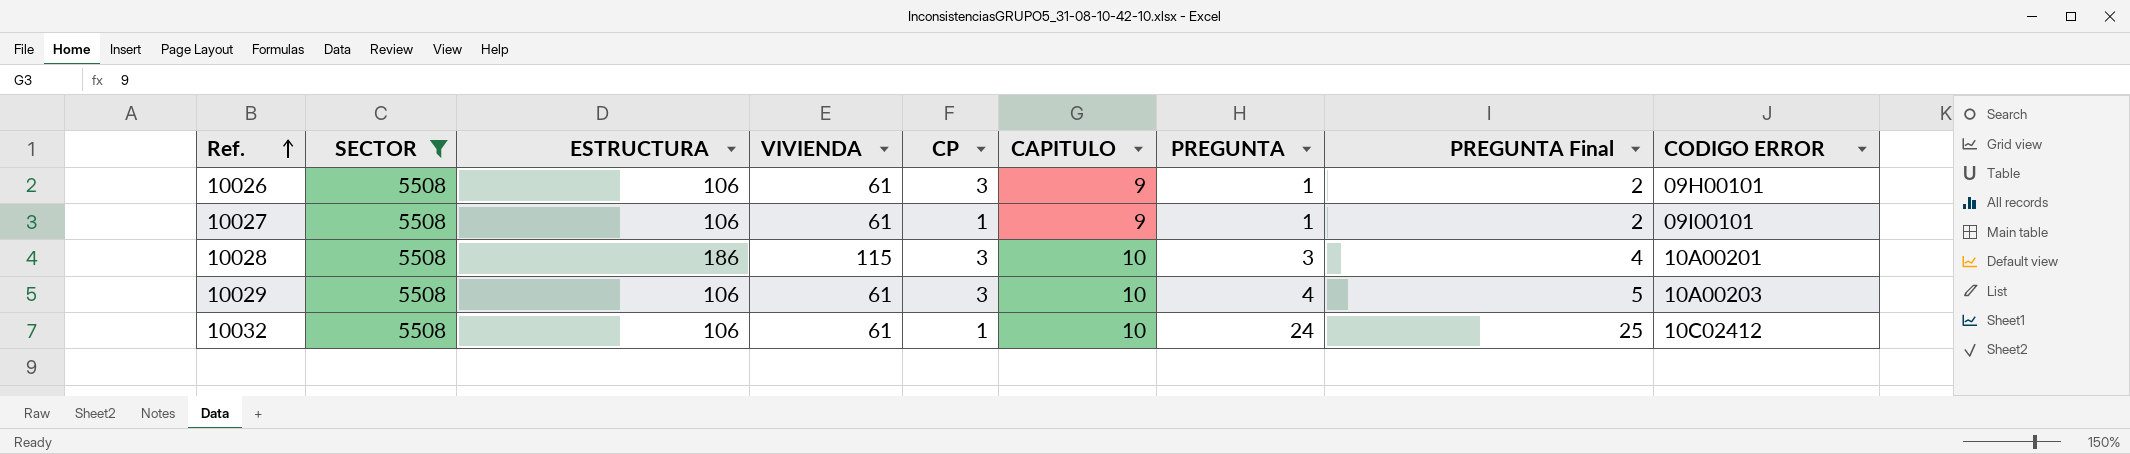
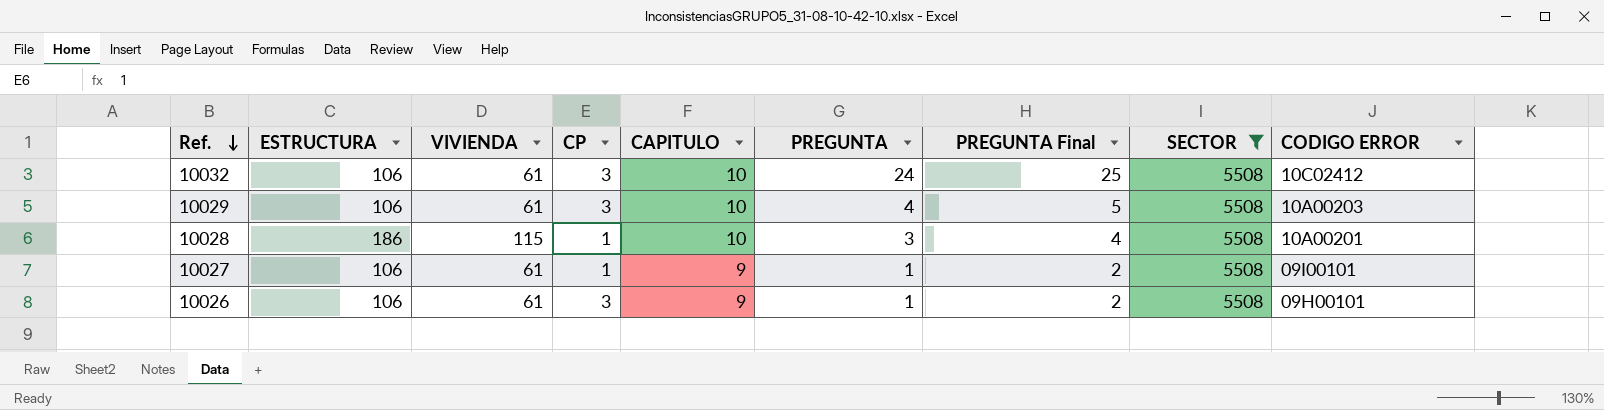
row order: Ref. ascending -> Ref. descending
column SECTOR | position: 2 -> 8
10032 | CP: 1 -> 3
10028 | CP: 3 -> 1

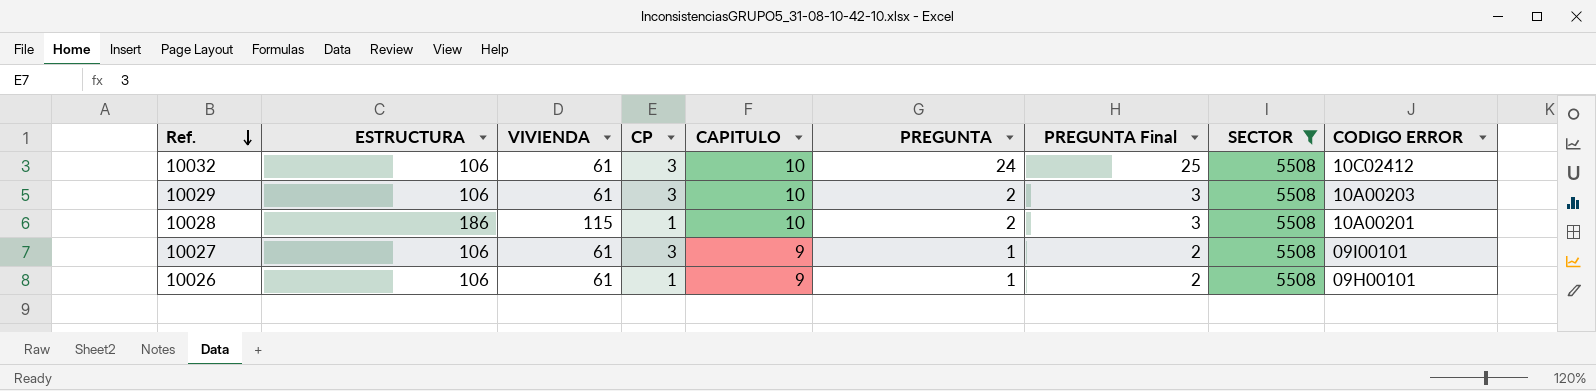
10029 | PREGUNTA: 4 -> 2
10029 | PREGUNTA Final: 5 -> 3
10028 | PREGUNTA: 3 -> 2
10028 | PREGUNTA Final: 4 -> 3
10027 | CP: 1 -> 3
10026 | CP: 3 -> 1

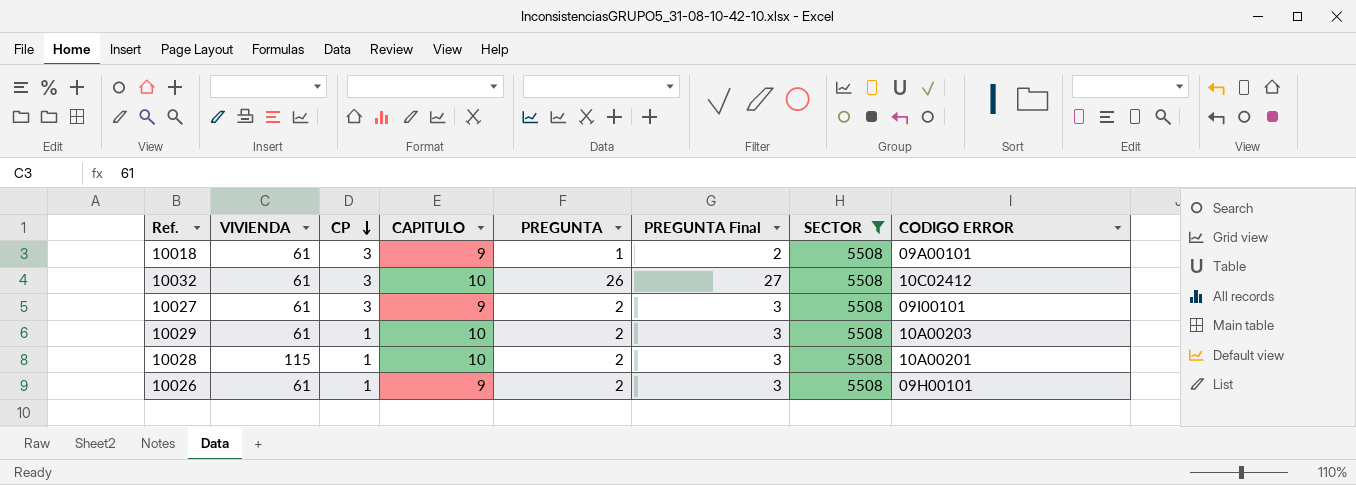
row order: Ref. descending -> CP descending
column ESTRUCTURA | position: 2 -> none
row 10018: none -> 61 | 3 | 9 | 1 | 2 | 5508 | 09A00101
10032 | PREGUNTA: 24 -> 26
10032 | PREGUNTA Final: 25 -> 27
10027 | PREGUNTA: 1 -> 2
10027 | PREGUNTA Final: 2 -> 3
10029 | CP: 3 -> 1
10026 | PREGUNTA: 1 -> 2
10026 | PREGUNTA Final: 2 -> 3

